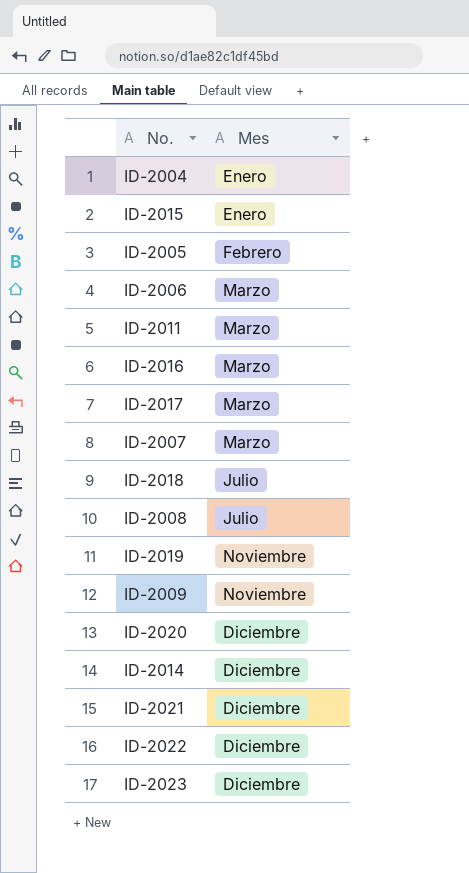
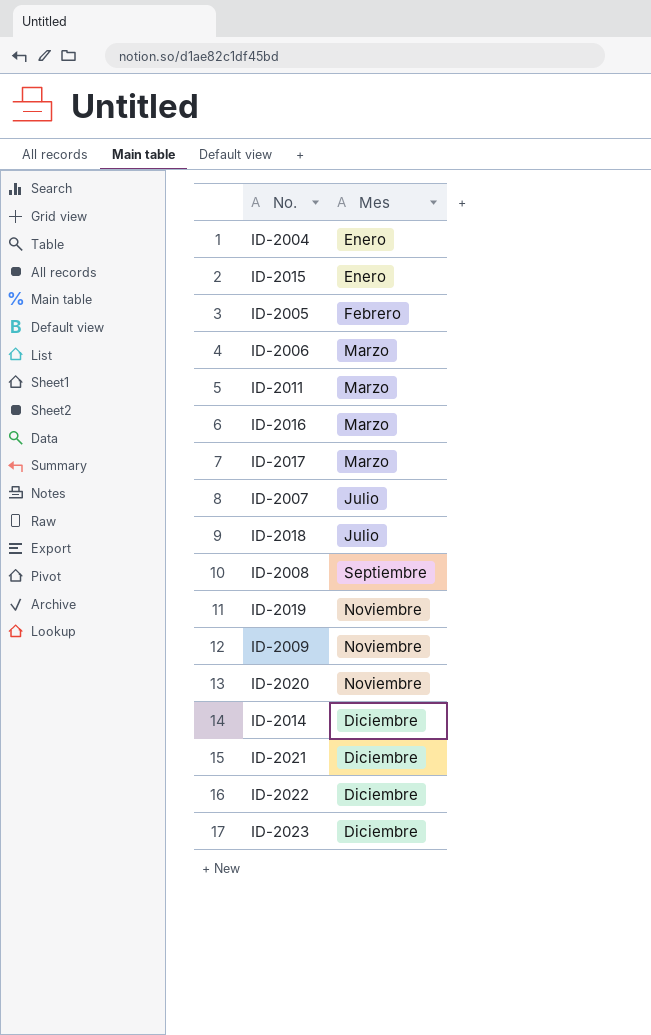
ID-2007 | Mes: Marzo -> Julio
ID-2008 | Mes: Julio -> Septiembre
ID-2020 | Mes: Diciembre -> Noviembre

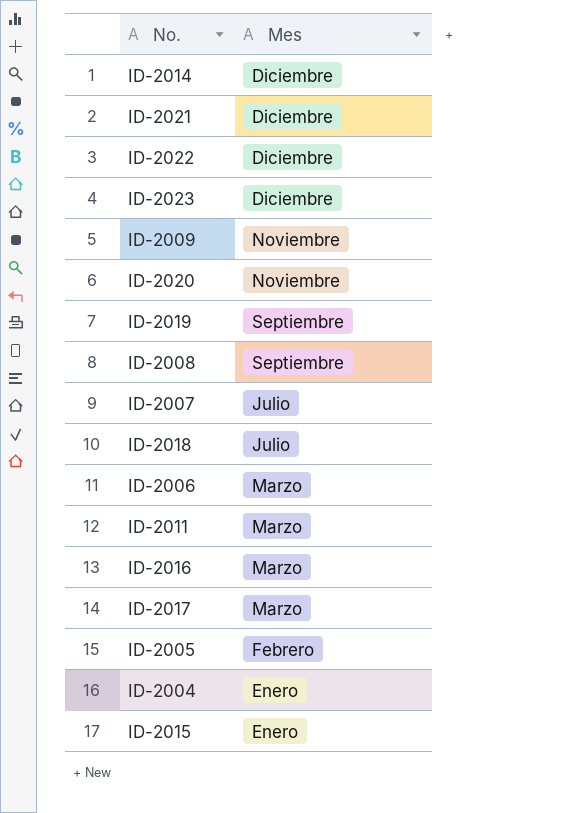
row order: Mes ascending -> Mes descending
ID-2019 | Mes: Noviembre -> Septiembre

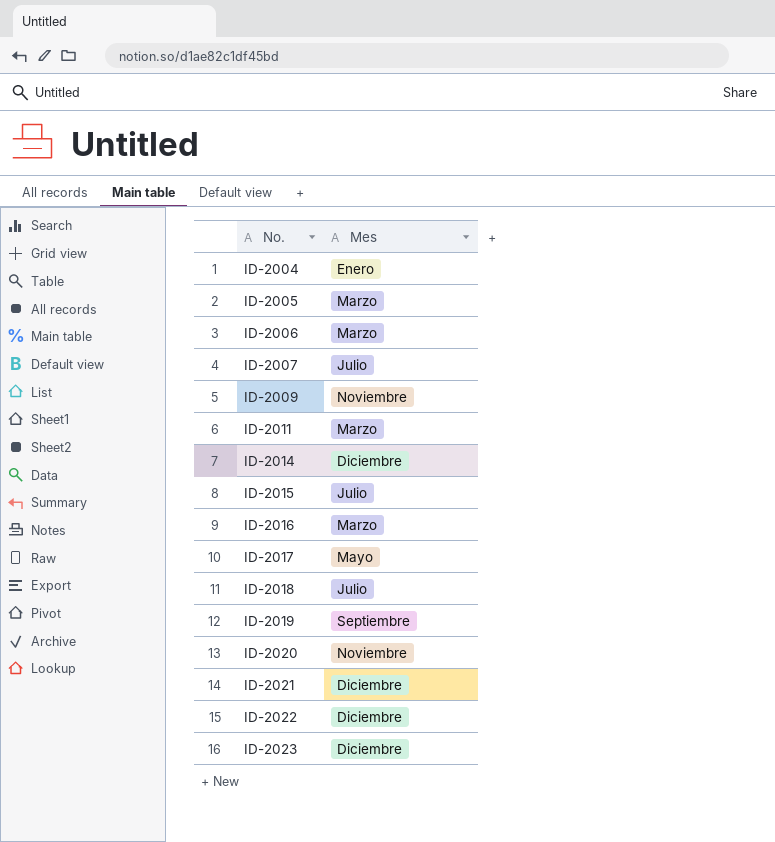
row order: Mes descending -> No. ascending
row ID-2008: Septiembre -> none
ID-2005 | Mes: Febrero -> Marzo
ID-2015 | Mes: Enero -> Julio
ID-2017 | Mes: Marzo -> Mayo

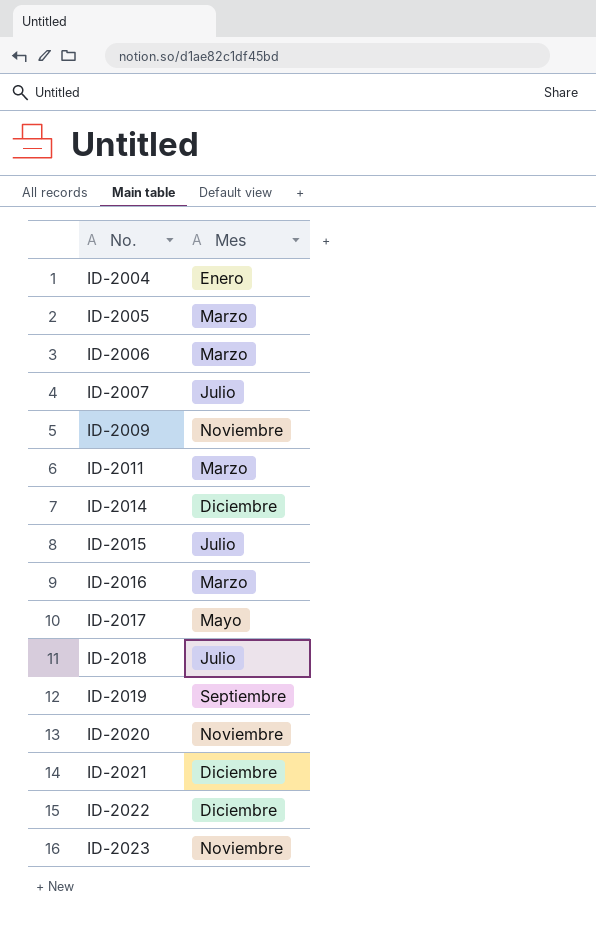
ID-2023 | Mes: Diciembre -> Noviembre

